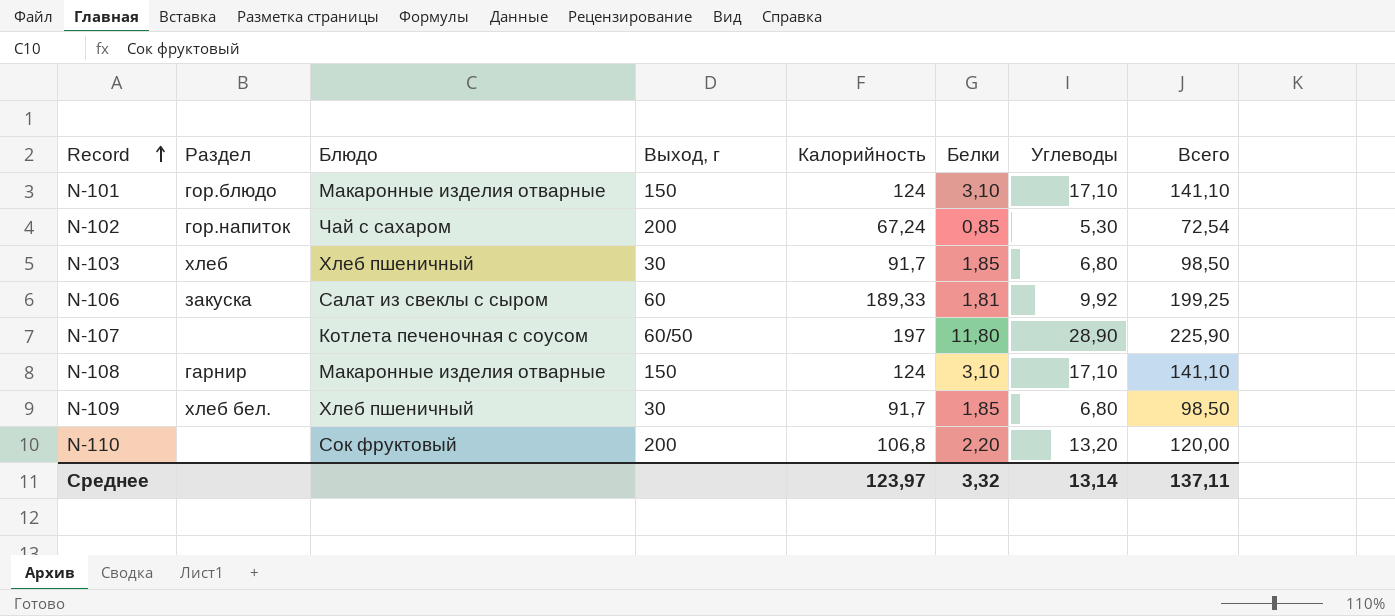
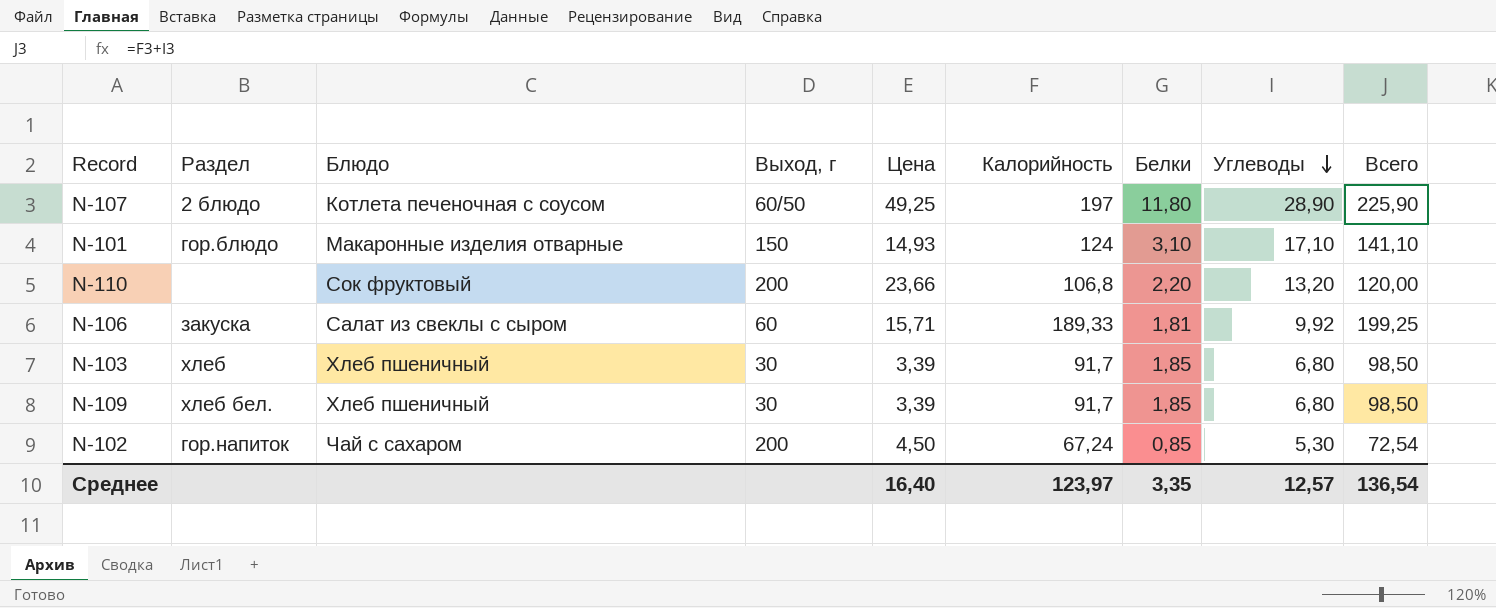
row order: Record ascending -> Углеводы descending
column Цена | position: none -> 5
row N-108: гарнир | Макаронные изделия отварные | 150 | 124 | 3,10 | 17,10 | 141,10 -> none
N-107 | Раздел: none -> 2 блюдо
Среднее | Белки: 3,32 -> 3,35
Среднее | Углеводы: 13,14 -> 12,57
Среднее | Всего: 137,11 -> 136,54

